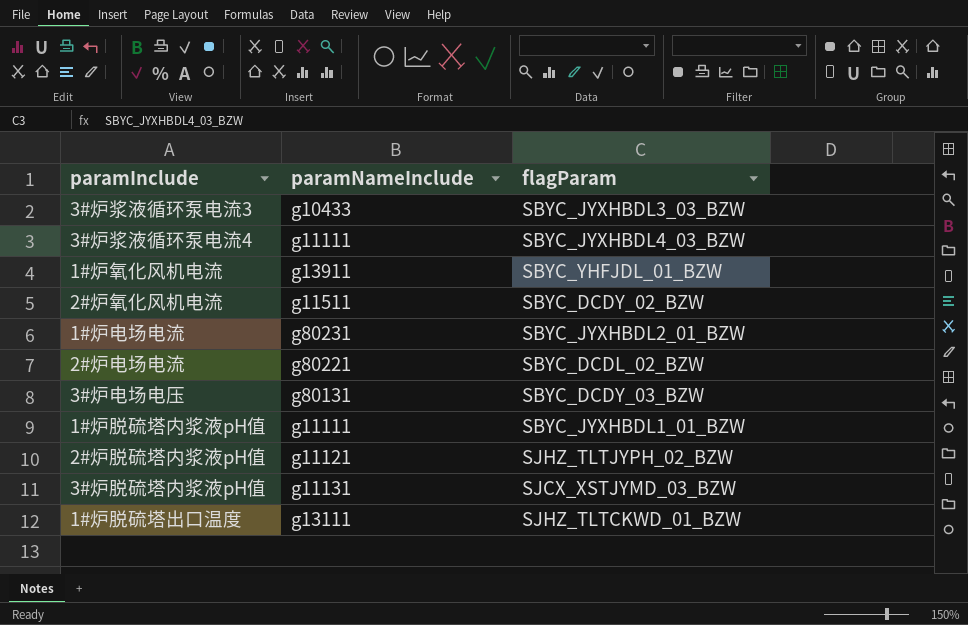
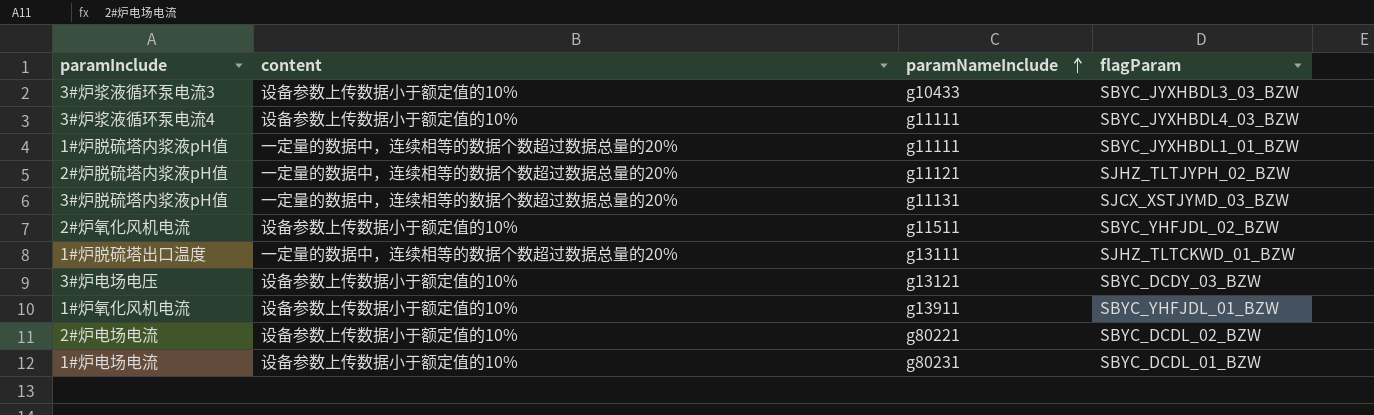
row order: none -> paramNameInclude ascending
column content | position: none -> 2
2#炉氧化风机电流 | flagParam: SBYC_DCDY_02_BZW -> SBYC_YHFJDL_02_BZW
3#炉电场电压 | paramNameInclude: g80131 -> g13121
1#炉电场电流 | flagParam: SBYC_JYXHBDL2_01_BZW -> SBYC_DCDL_01_BZW

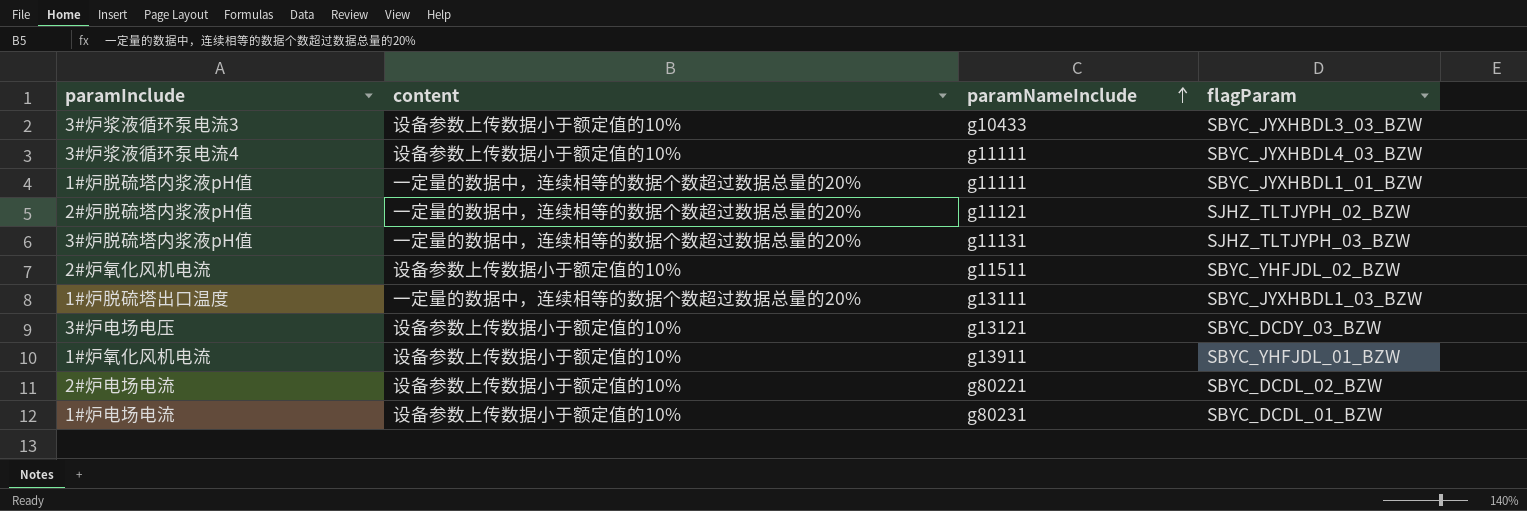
3#炉脱硫塔内浆液pH值 | flagParam: SJCX_XSTJYMD_03_BZW -> SJHZ_TLTJYPH_03_BZW
1#炉脱硫塔出口温度 | flagParam: SJHZ_TLTCKWD_01_BZW -> SBYC_JYXHBDL1_03_BZW

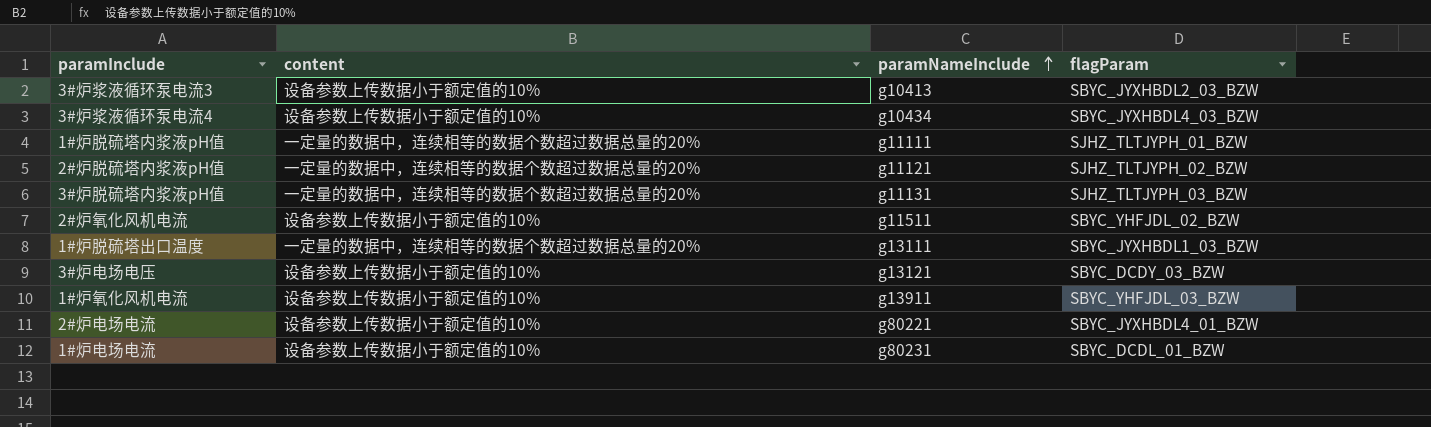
3#炉浆液循环泵电流3 | paramNameInclude: g10433 -> g10413
3#炉浆液循环泵电流3 | flagParam: SBYC_JYXHBDL3_03_BZW -> SBYC_JYXHBDL2_03_BZW
3#炉浆液循环泵电流4 | paramNameInclude: g11111 -> g10434
1#炉脱硫塔内浆液pH值 | flagParam: SBYC_JYXHBDL1_01_BZW -> SJHZ_TLTJYPH_01_BZW
1#炉氧化风机电流 | flagParam: SBYC_YHFJDL_01_BZW -> SBYC_YHFJDL_03_BZW
2#炉电场电流 | flagParam: SBYC_DCDL_02_BZW -> SBYC_JYXHBDL4_01_BZW

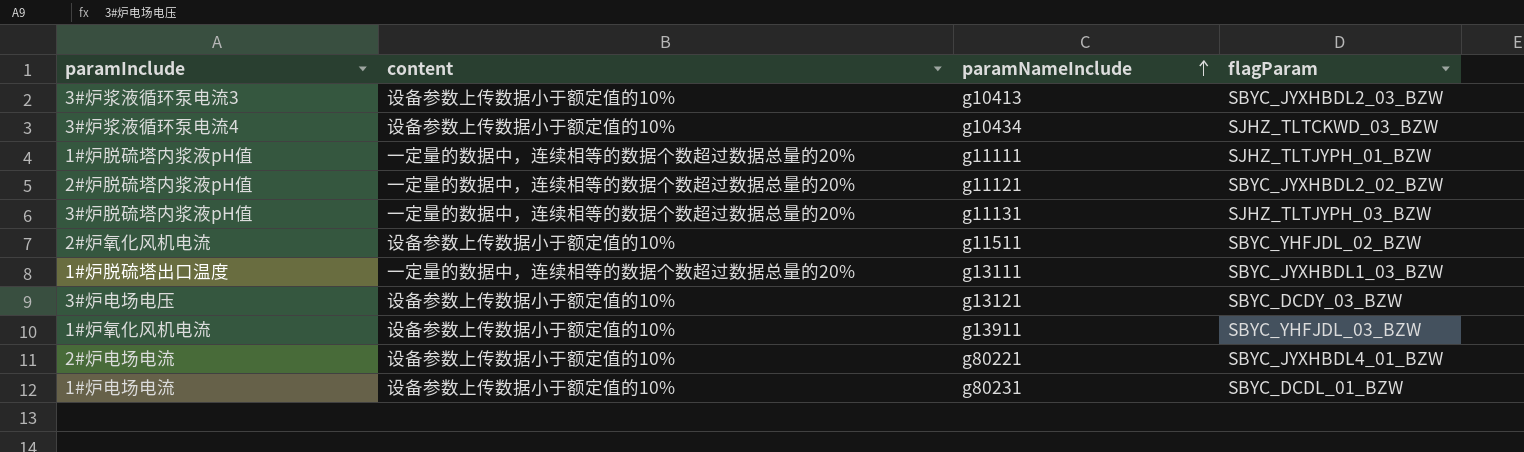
3#炉浆液循环泵电流4 | flagParam: SBYC_JYXHBDL4_03_BZW -> SJHZ_TLTCKWD_03_BZW
2#炉脱硫塔内浆液pH值 | flagParam: SJHZ_TLTJYPH_02_BZW -> SBYC_JYXHBDL2_02_BZW

